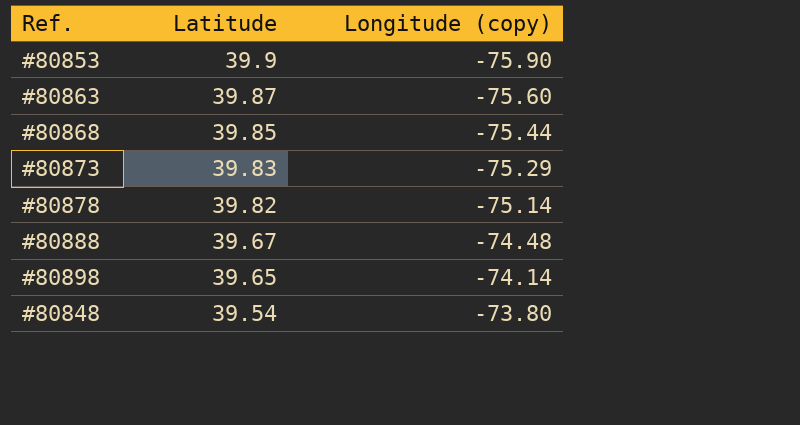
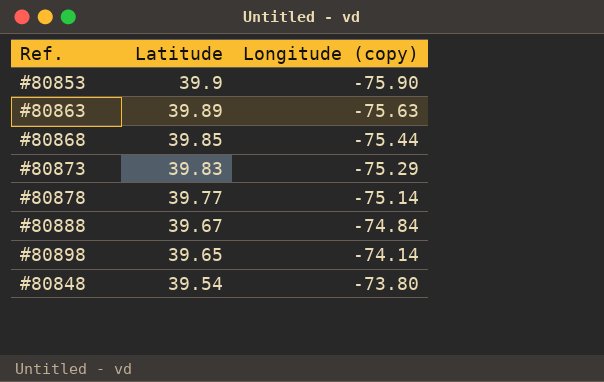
#80863 | Latitude: 39.87 -> 39.89
#80863 | Longitude (copy): -75.60 -> -75.63
#80878 | Latitude: 39.82 -> 39.77
#80888 | Longitude (copy): -74.48 -> -74.84

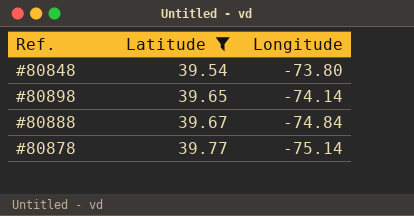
filter: none -> Latitude <= 39.77
row order: Latitude descending -> Latitude ascending
column name: Longitude (copy) -> Longitude

